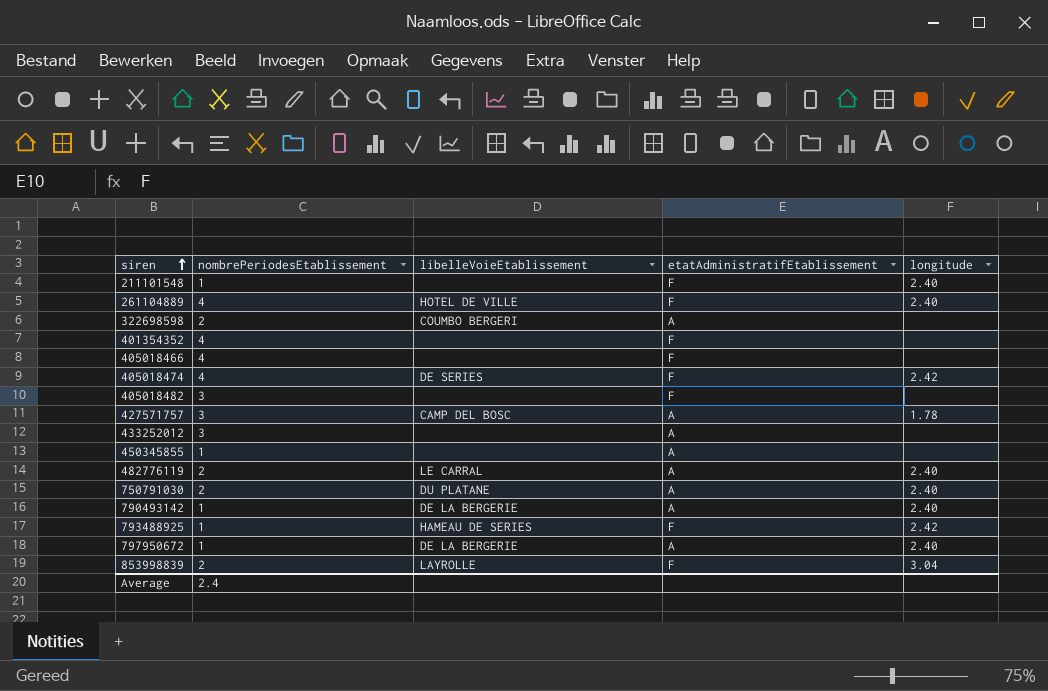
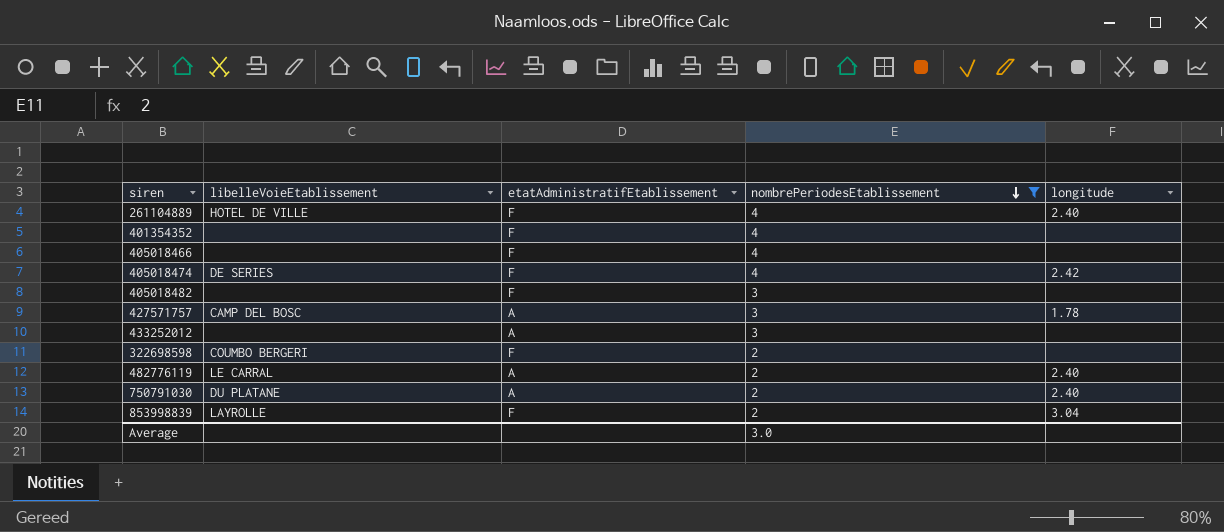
filter: none -> nombrePeriodesEtablissement != 1
row order: siren ascending -> nombrePeriodesEtablissement descending
column nombrePeriodesEtablissement | position: 2 -> 4
322698598 | etatAdministratifEtablissement: A -> F
Average | nombrePeriodesEtablissement: 2.4 -> 3.0

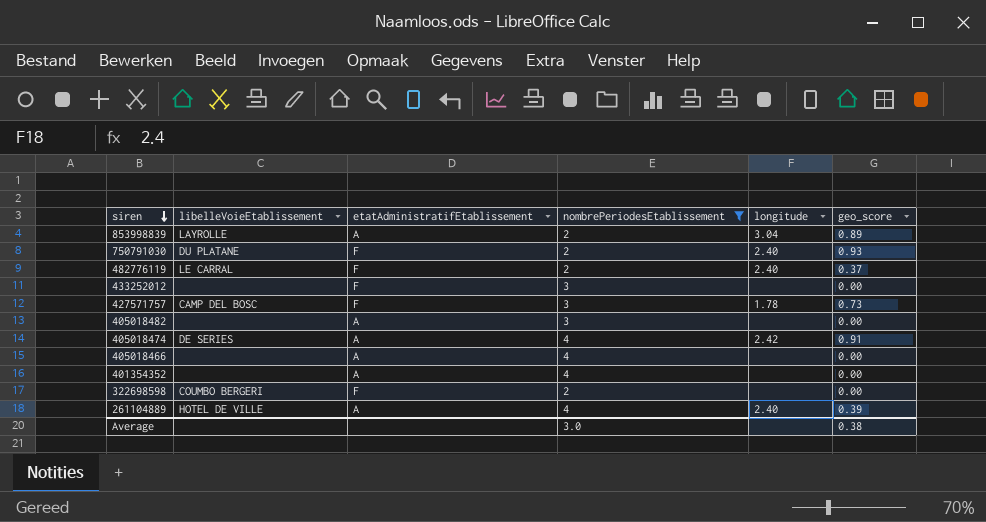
row order: nombrePeriodesEtablissement descending -> siren descending
column geo_score | position: none -> 6
853998839 | etatAdministratifEtablissement: F -> A
750791030 | etatAdministratifEtablissement: A -> F
482776119 | etatAdministratifEtablissement: A -> F
433252012 | etatAdministratifEtablissement: A -> F
427571757 | etatAdministratifEtablissement: A -> F
405018482 | etatAdministratifEtablissement: F -> A
405018474 | etatAdministratifEtablissement: F -> A
405018466 | etatAdministratifEtablissement: F -> A
401354352 | etatAdministratifEtablissement: F -> A
261104889 | etatAdministratifEtablissement: F -> A

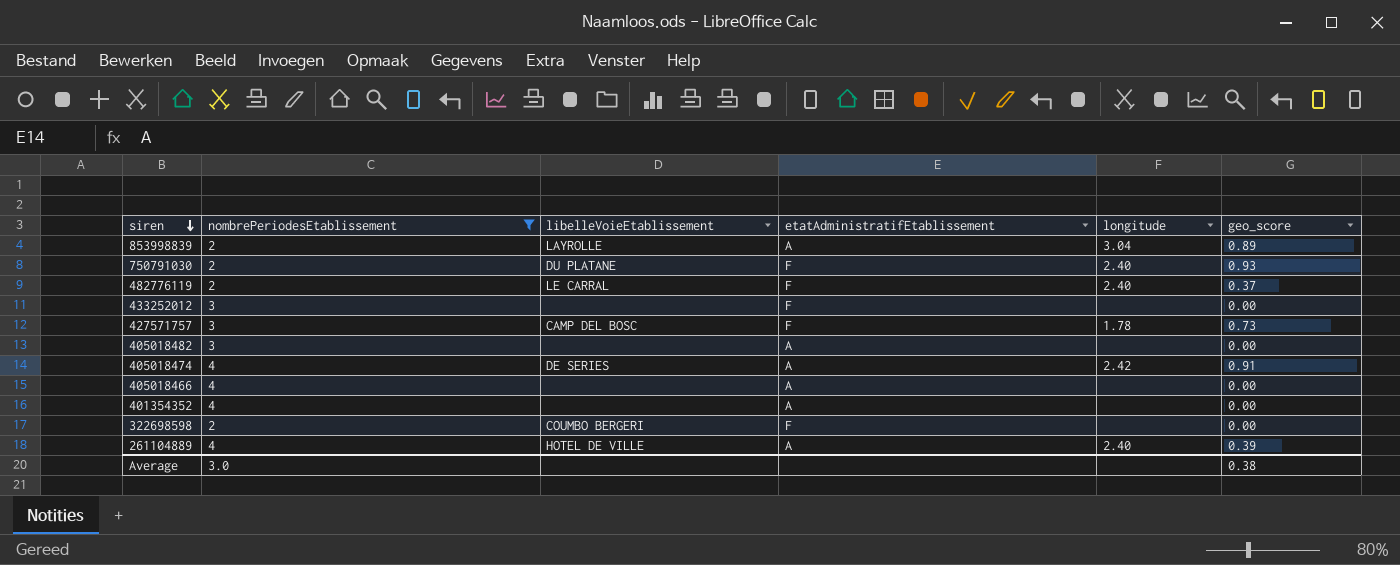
column nombrePeriodesEtablissement | position: 4 -> 2

